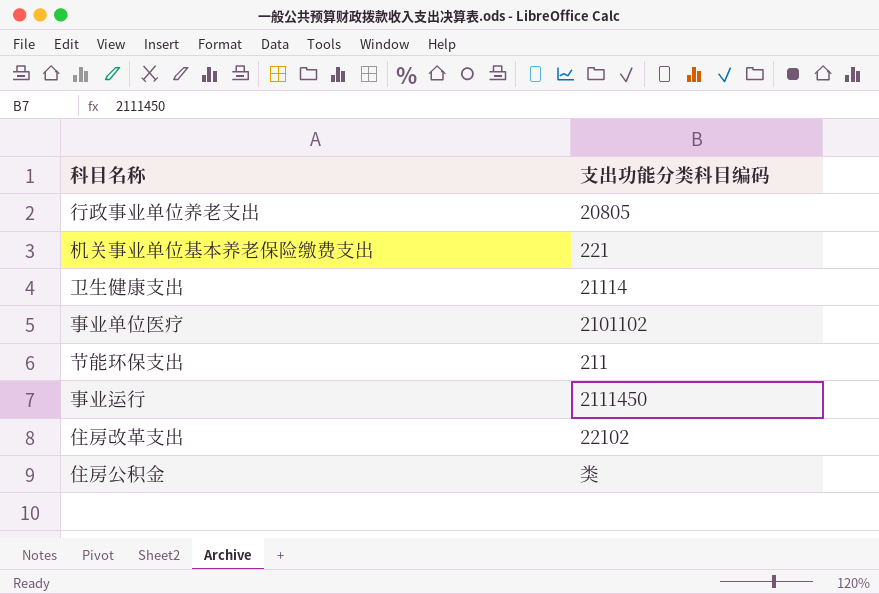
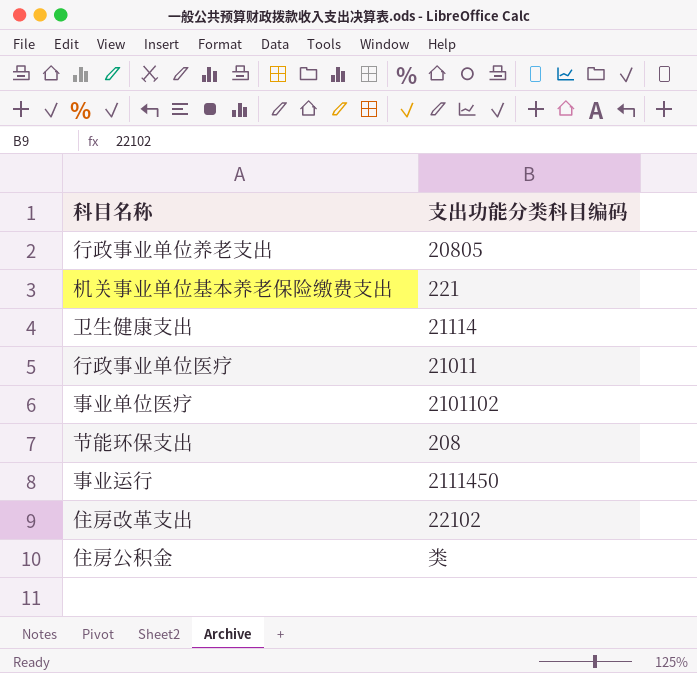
row 行政事业单位医疗: none -> 21011
节能环保支出 | 支出功能分类科目编码: 211 -> 208

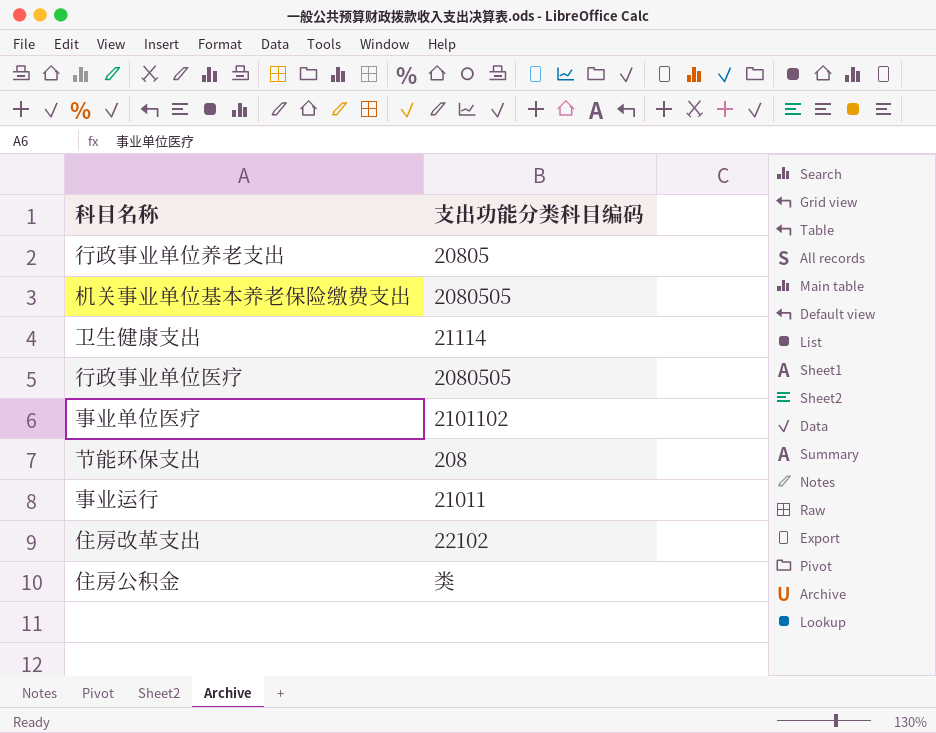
机关事业单位基本养老保险缴费支出 | 支出功能分类科目编码: 221 -> 2080505
行政事业单位医疗 | 支出功能分类科目编码: 21011 -> 2080505
事业运行 | 支出功能分类科目编码: 2111450 -> 21011

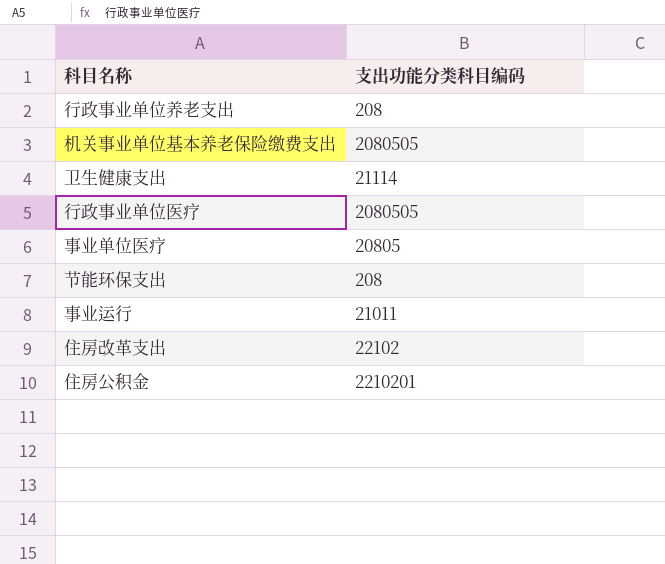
行政事业单位养老支出 | 支出功能分类科目编码: 20805 -> 208
事业单位医疗 | 支出功能分类科目编码: 2101102 -> 20805
住房公积金 | 支出功能分类科目编码: 类 -> 2210201

